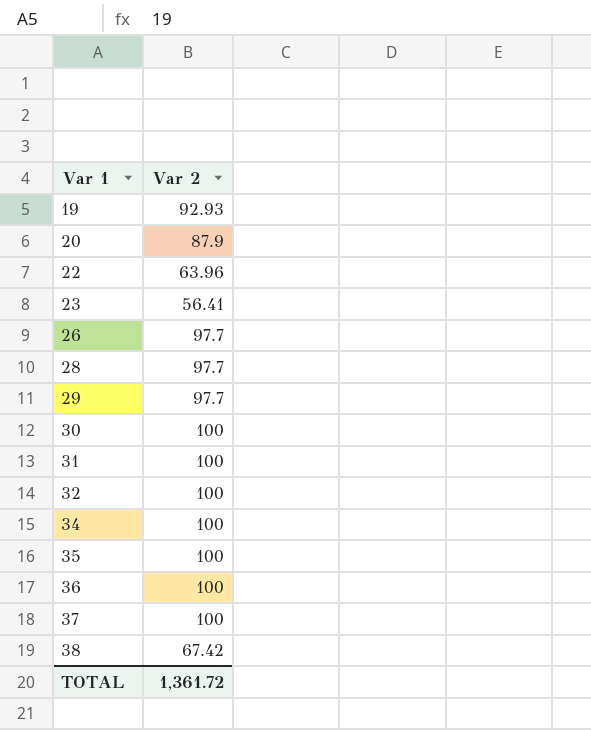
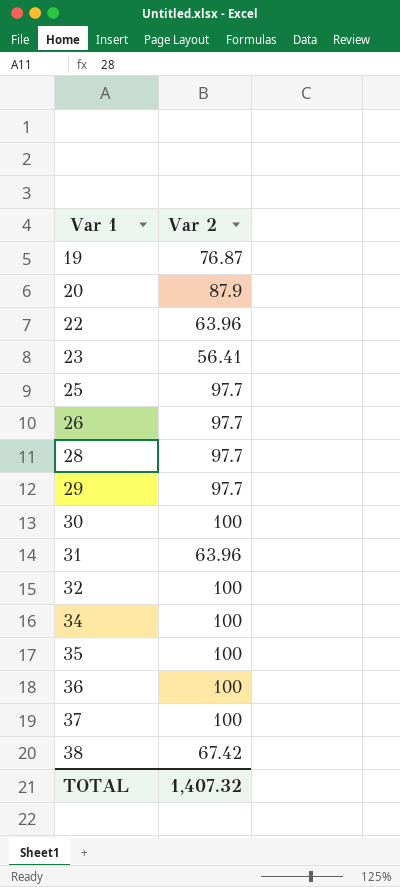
19 | Var 2: 92.93 -> 76.87
row 25: none -> 97.7
31 | Var 2: 100 -> 63.96
TOTAL | Var 2: 1,361.72 -> 1,407.32

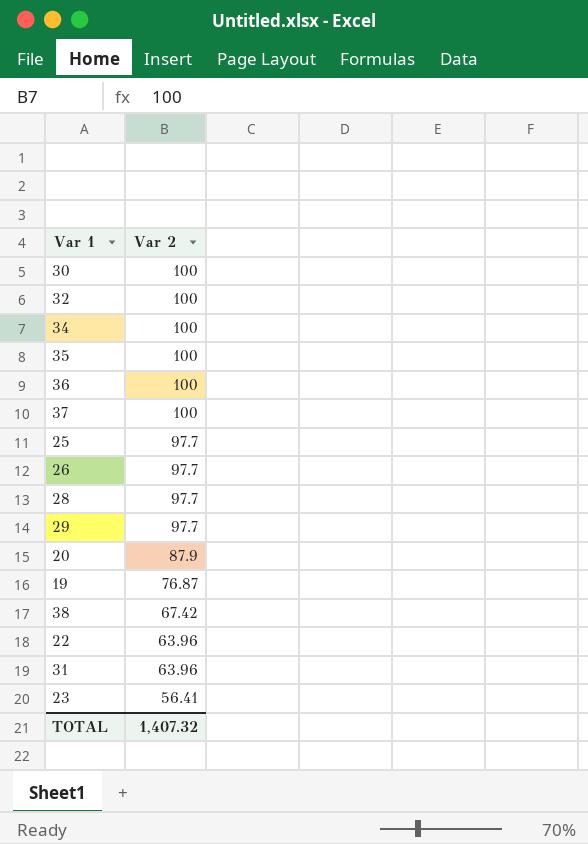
row order: Var 1 ascending -> Var 2 descending

